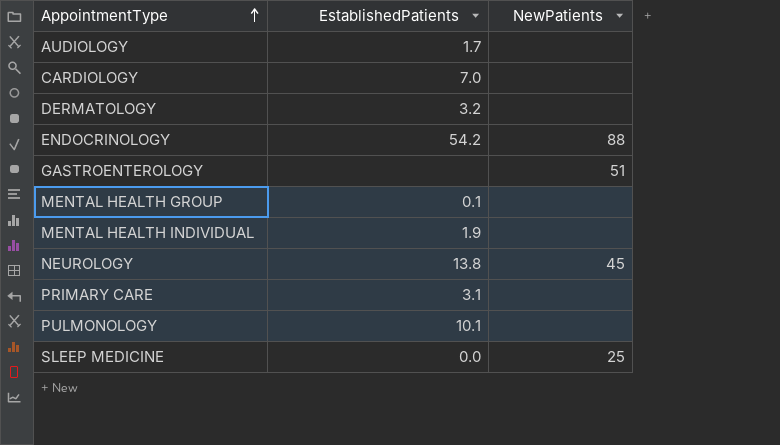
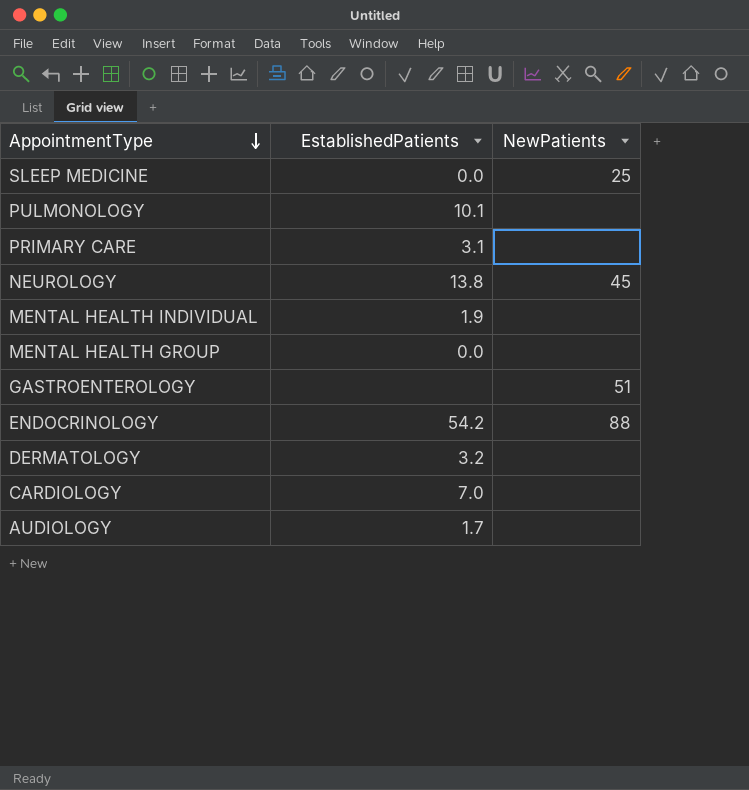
row order: AppointmentType ascending -> AppointmentType descending
MENTAL HEALTH GROUP | EstablishedPatients: 0.1 -> 0.0

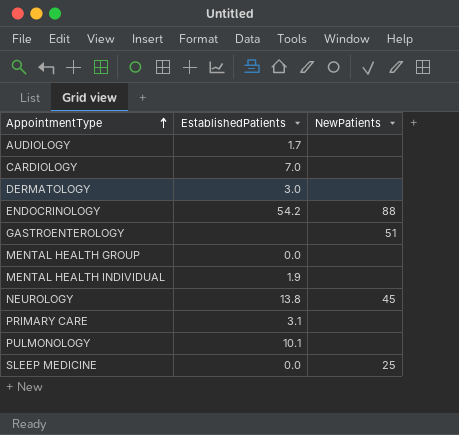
row order: AppointmentType descending -> AppointmentType ascending
DERMATOLOGY | EstablishedPatients: 3.2 -> 3.0

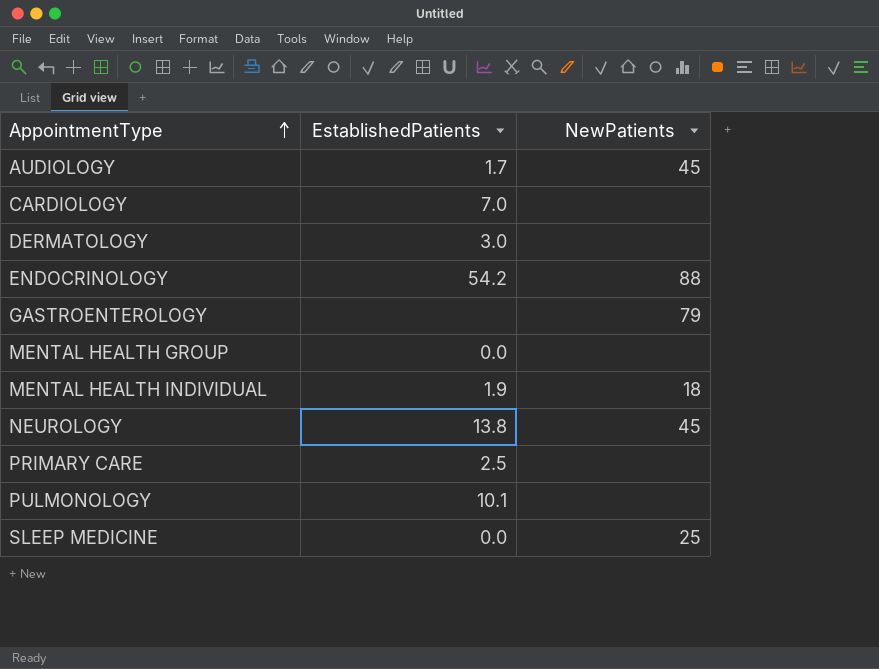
AUDIOLOGY | NewPatients: none -> 45
GASTROENTEROLOGY | NewPatients: 51 -> 79
MENTAL HEALTH INDIVIDUAL | NewPatients: none -> 18
PRIMARY CARE | EstablishedPatients: 3.1 -> 2.5

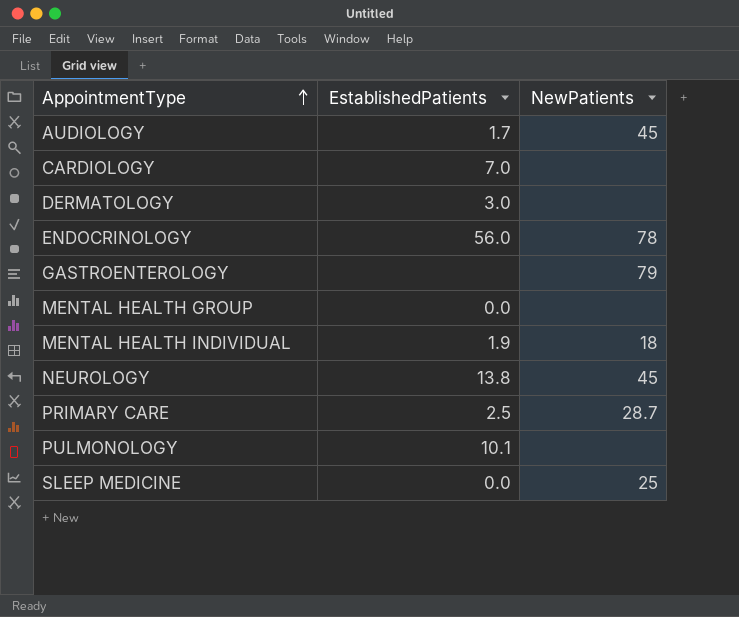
ENDOCRINOLOGY | EstablishedPatients: 54.2 -> 56.0
ENDOCRINOLOGY | NewPatients: 88 -> 78
PRIMARY CARE | NewPatients: none -> 28.7

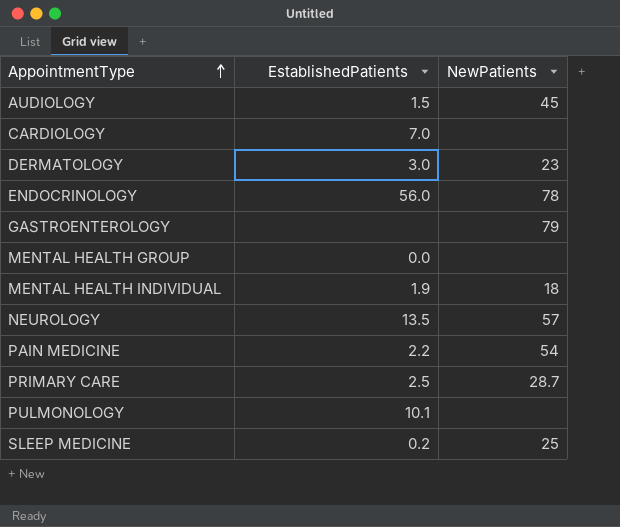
AUDIOLOGY | EstablishedPatients: 1.7 -> 1.5
DERMATOLOGY | NewPatients: none -> 23
NEUROLOGY | EstablishedPatients: 13.8 -> 13.5
NEUROLOGY | NewPatients: 45 -> 57
row PAIN MEDICINE: none -> 2.2 | 54
SLEEP MEDICINE | EstablishedPatients: 0.0 -> 0.2

